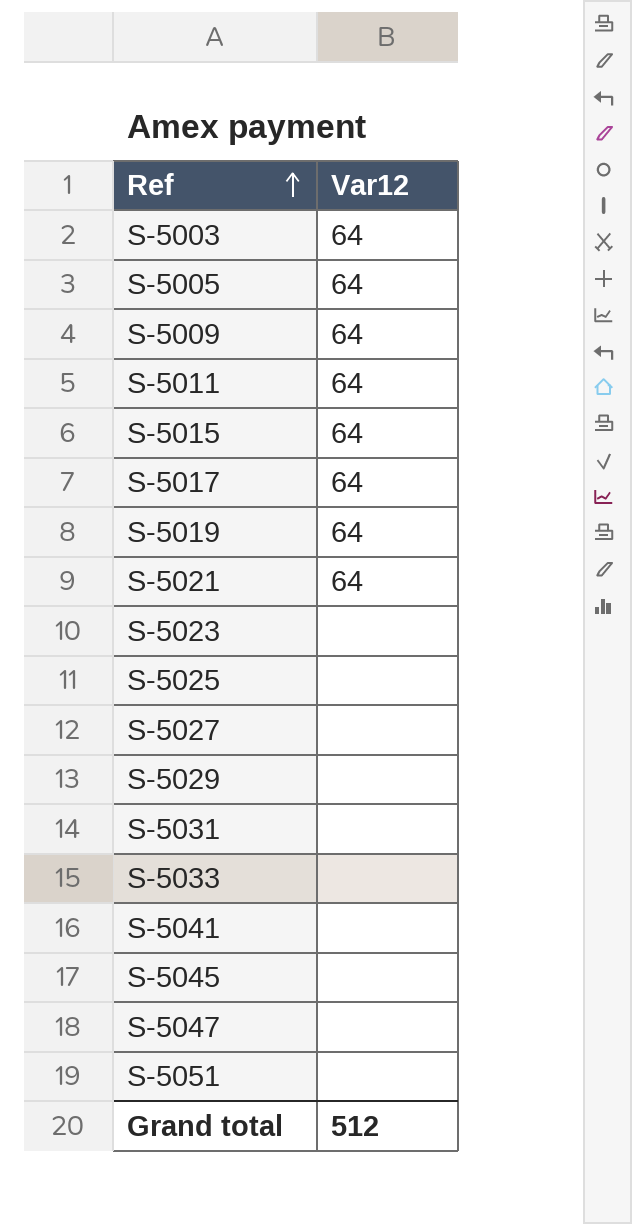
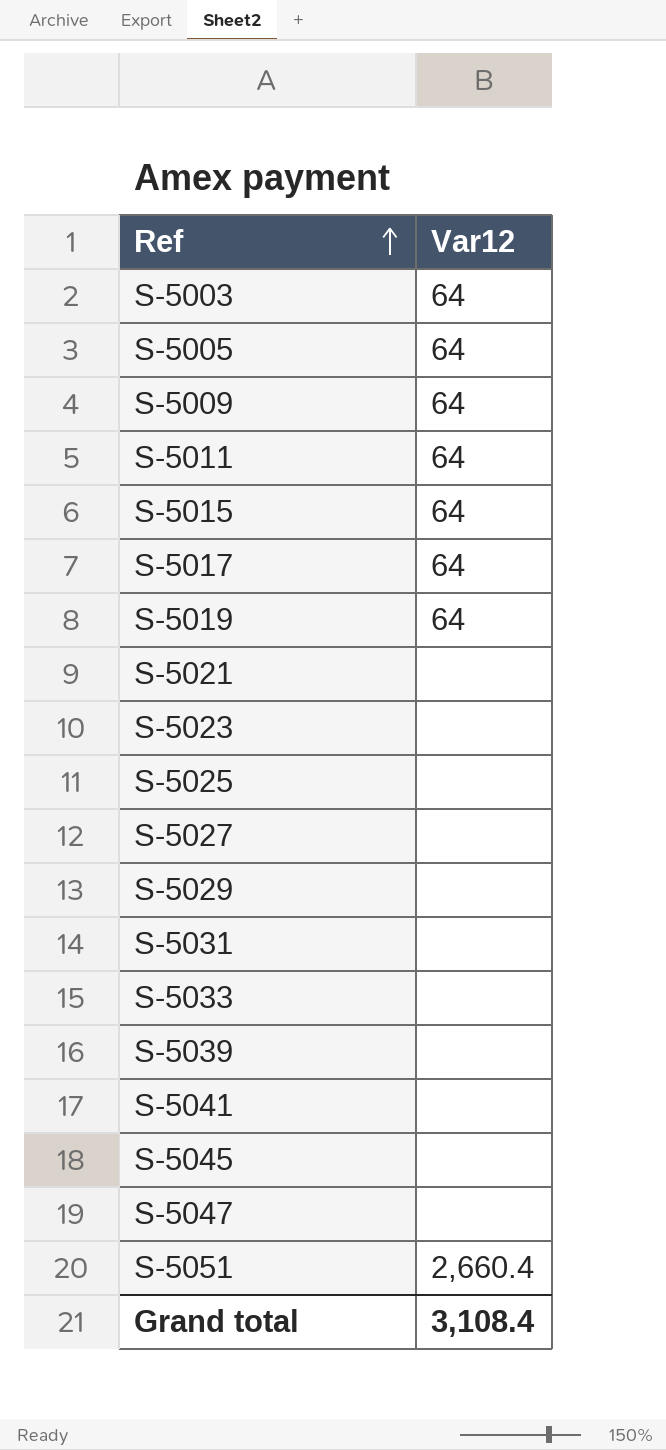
S-5021 | Var12: 64 -> none
row S-5039: none -> none
S-5051 | Var12: none -> 2,660.4
Grand total | Var12: 512 -> 3,108.4

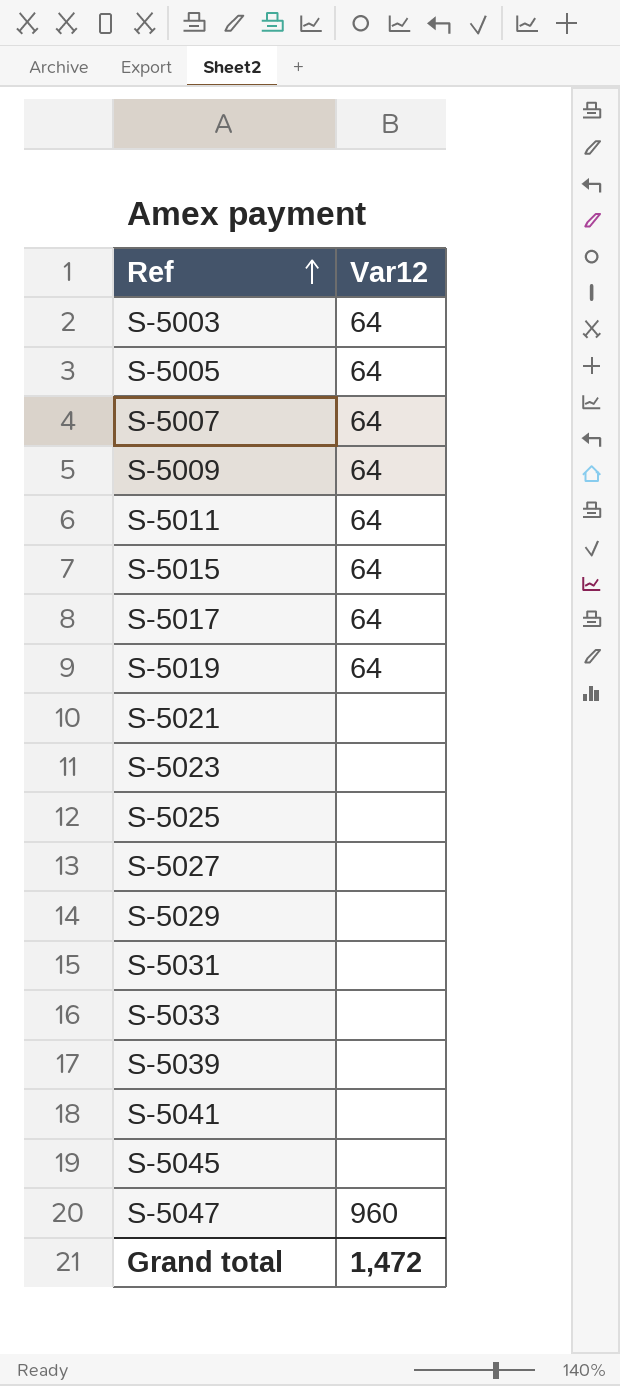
row S-5051: 2,660.4 -> none
row S-5007: none -> 64
S-5047 | Var12: none -> 960
Grand total | Var12: 3,108.4 -> 1,472

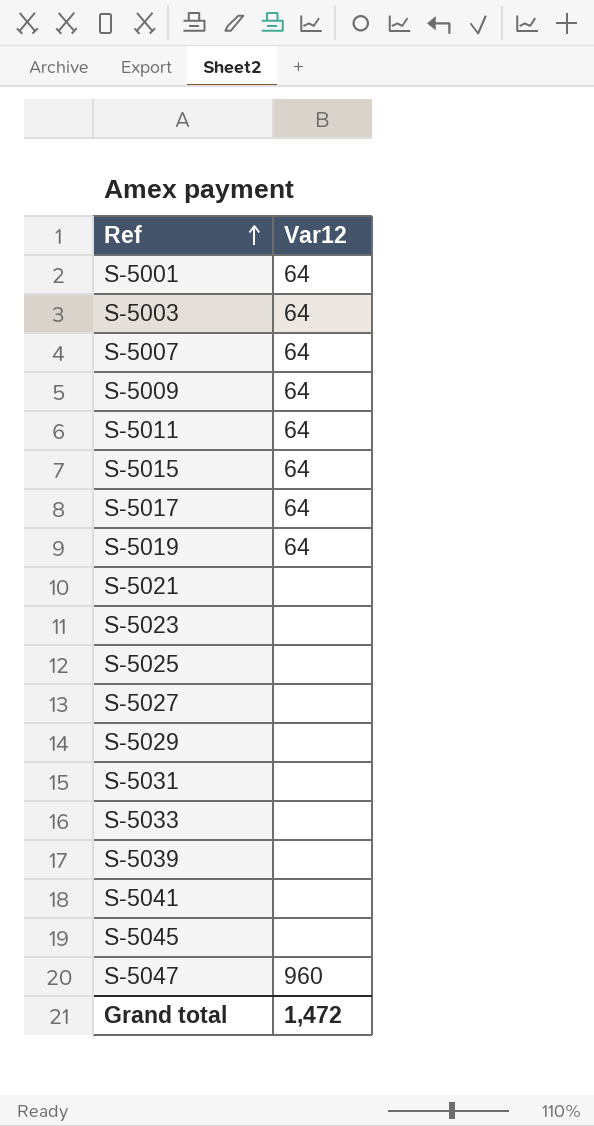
row S-5005: 64 -> none
row S-5001: none -> 64

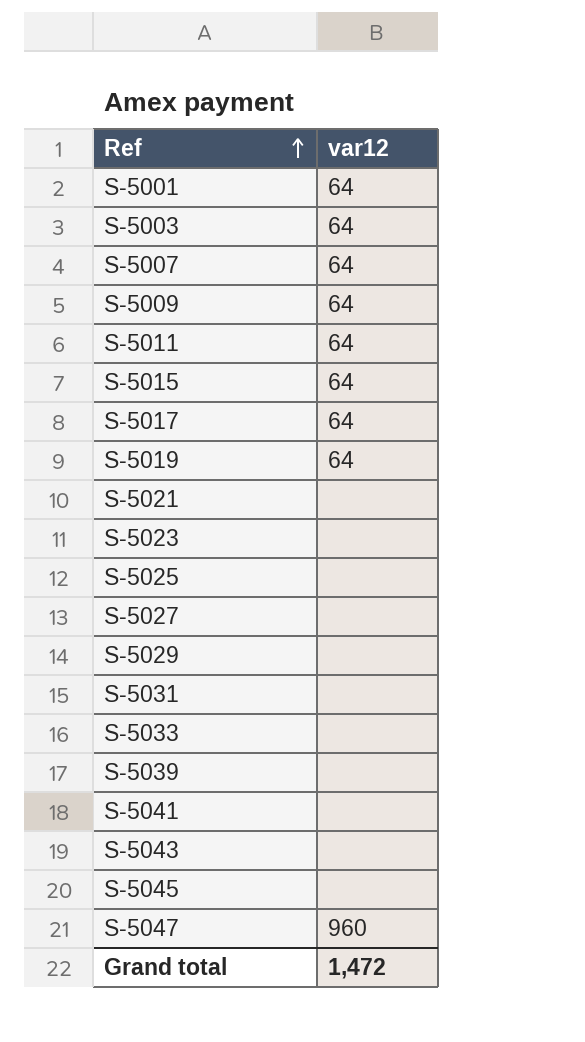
column name: Var12 -> var12
row S-5043: none -> none

